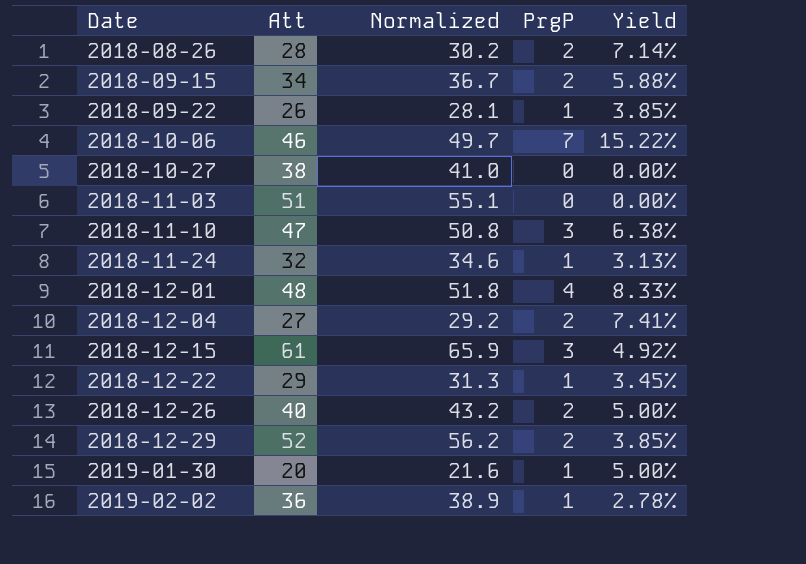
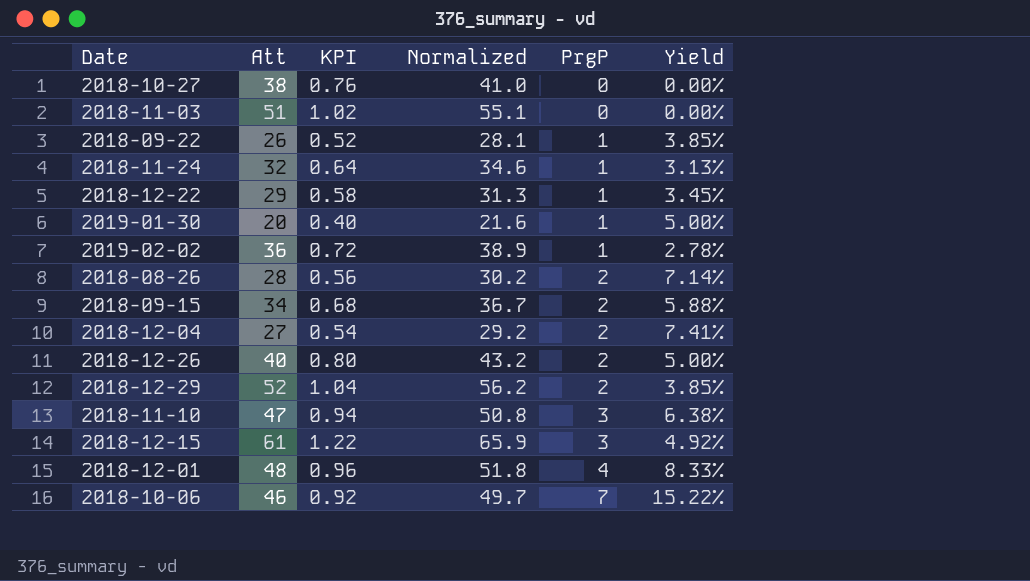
row order: Date ascending -> PrgP ascending
column KPI | formula: none -> [Att] * 0.02

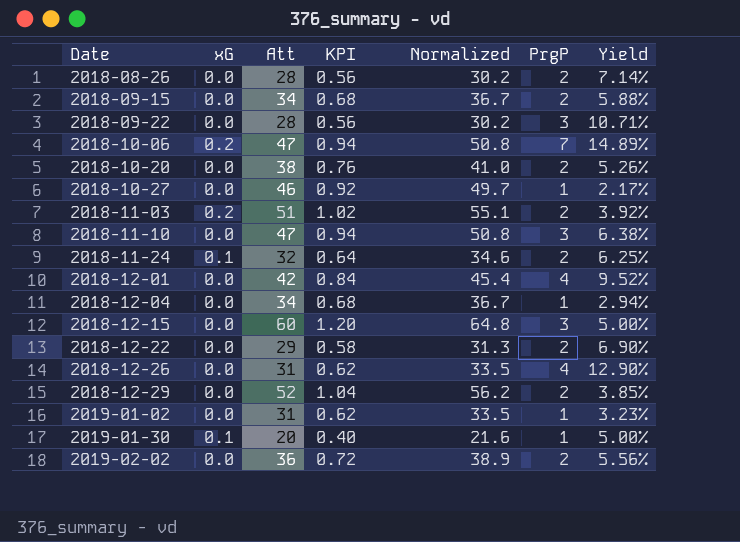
row order: PrgP ascending -> Date ascending
column xG | position: none -> 2
2018-09-22 | Att: 26 -> 28
2018-09-22 | KPI: 0.52 -> 0.56
2018-09-22 | Normalized: 28.1 -> 30.2
2018-09-22 | PrgP: 1 -> 3
2018-09-22 | Yield: 3.85% -> 10.71%
2018-10-06 | Att: 46 -> 47
2018-10-06 | KPI: 0.92 -> 0.94
2018-10-06 | Normalized: 49.7 -> 50.8
2018-10-06 | Yield: 15.22% -> 14.89%
row 2018-10-20: none -> 0.0 | 38 | 0.76 | 41.0 | 2 | 5.26%
2018-10-27 | Att: 38 -> 46
2018-10-27 | KPI: 0.76 -> 0.92
2018-10-27 | Normalized: 41.0 -> 49.7
2018-10-27 | PrgP: 0 -> 1
2018-10-27 | Yield: 0.00% -> 2.17%
2018-11-03 | PrgP: 0 -> 2
2018-11-03 | Yield: 0.00% -> 3.92%
2018-11-24 | PrgP: 1 -> 2
2018-11-24 | Yield: 3.13% -> 6.25%
2018-12-01 | Att: 48 -> 42
2018-12-01 | KPI: 0.96 -> 0.84
2018-12-01 | Normalized: 51.8 -> 45.4
2018-12-01 | Yield: 8.33% -> 9.52%
2018-12-04 | Att: 27 -> 34
2018-12-04 | KPI: 0.54 -> 0.68
2018-12-04 | Normalized: 29.2 -> 36.7
2018-12-04 | PrgP: 2 -> 1
2018-12-04 | Yield: 7.41% -> 2.94%
2018-12-15 | Att: 61 -> 60
2018-12-15 | KPI: 1.22 -> 1.20
2018-12-15 | Normalized: 65.9 -> 64.8
2018-12-15 | Yield: 4.92% -> 5.00%
2018-12-22 | PrgP: 1 -> 2
2018-12-22 | Yield: 3.45% -> 6.90%
2018-12-26 | Att: 40 -> 31
2018-12-26 | KPI: 0.80 -> 0.62
2018-12-26 | Normalized: 43.2 -> 33.5
2018-12-26 | PrgP: 2 -> 4
2018-12-26 | Yield: 5.00% -> 12.90%
row 2019-01-02: none -> 0.0 | 31 | 0.62 | 33.5 | 1 | 3.23%
2019-02-02 | PrgP: 1 -> 2
2019-02-02 | Yield: 2.78% -> 5.56%

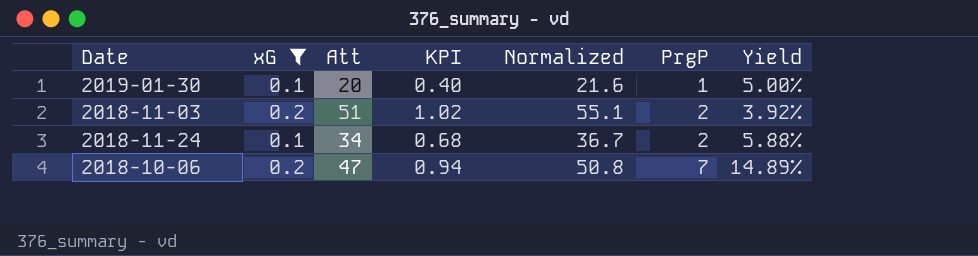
filter: none -> xG != 0.0
row order: Date ascending -> PrgP ascending
2018-11-24 | Att: 32 -> 34
2018-11-24 | KPI: 0.64 -> 0.68
2018-11-24 | Normalized: 34.6 -> 36.7
2018-11-24 | Yield: 6.25% -> 5.88%

